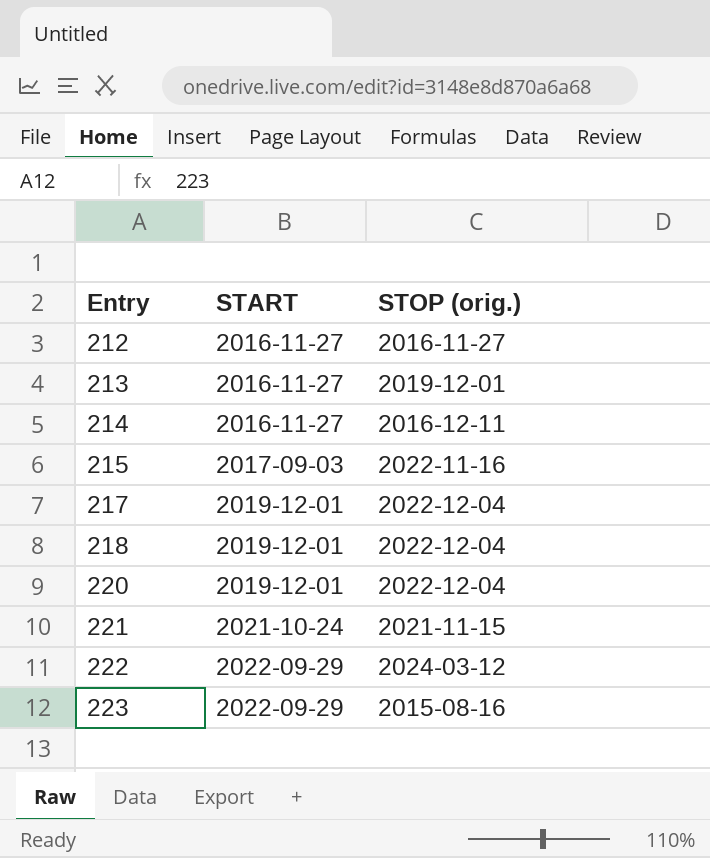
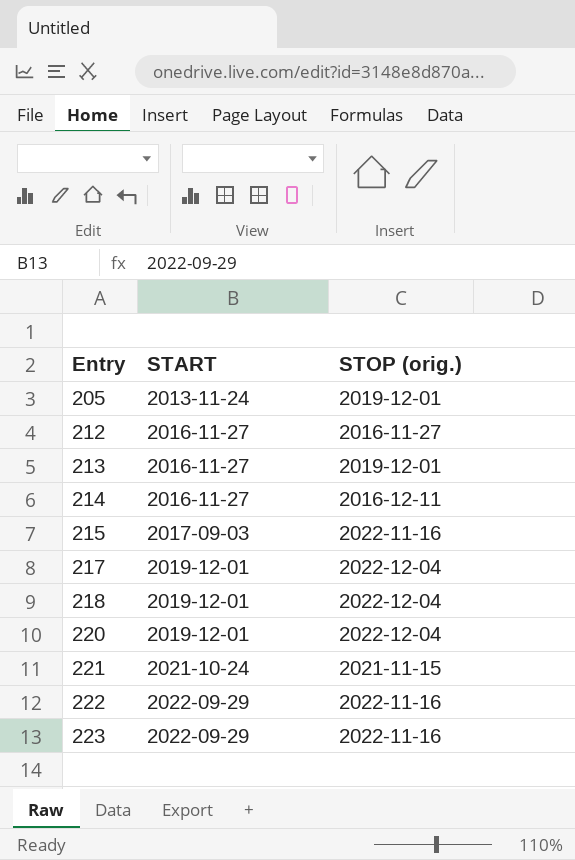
row 205: none -> 2013-11-24 | 2019-12-01
222 | STOP (orig.): 2024-03-12 -> 2022-11-16
223 | STOP (orig.): 2015-08-16 -> 2022-11-16

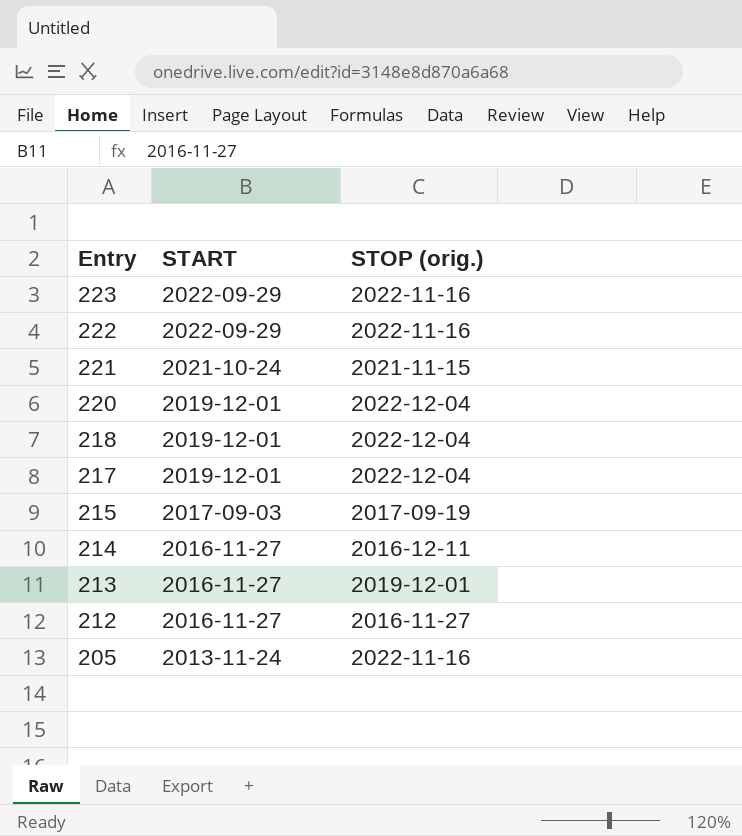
row order: Entry ascending -> Entry descending
215 | STOP (orig.): 2022-11-16 -> 2017-09-19
205 | STOP (orig.): 2019-12-01 -> 2022-11-16

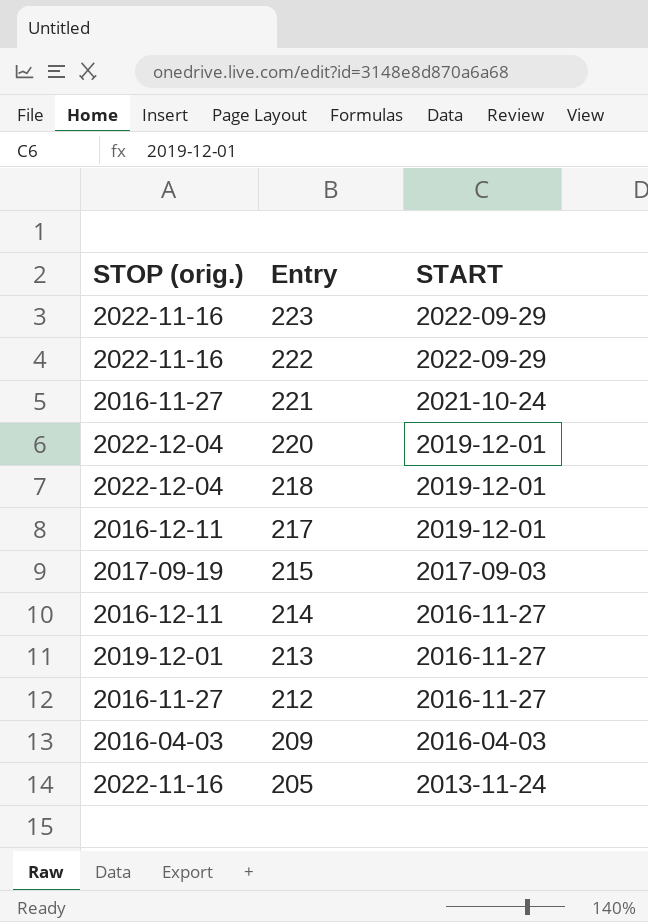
column STOP (orig.) | position: 3 -> 1
221 | STOP (orig.): 2021-11-15 -> 2016-11-27
217 | STOP (orig.): 2022-12-04 -> 2016-12-11
row 209: none -> 2016-04-03 | 2016-04-03

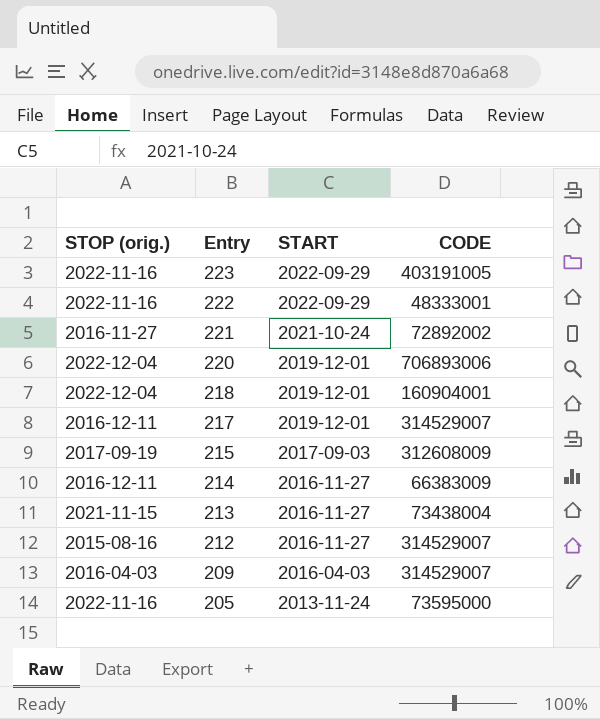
column CODE | position: none -> 4
213 | STOP (orig.): 2019-12-01 -> 2021-11-15
212 | STOP (orig.): 2016-11-27 -> 2015-08-16

